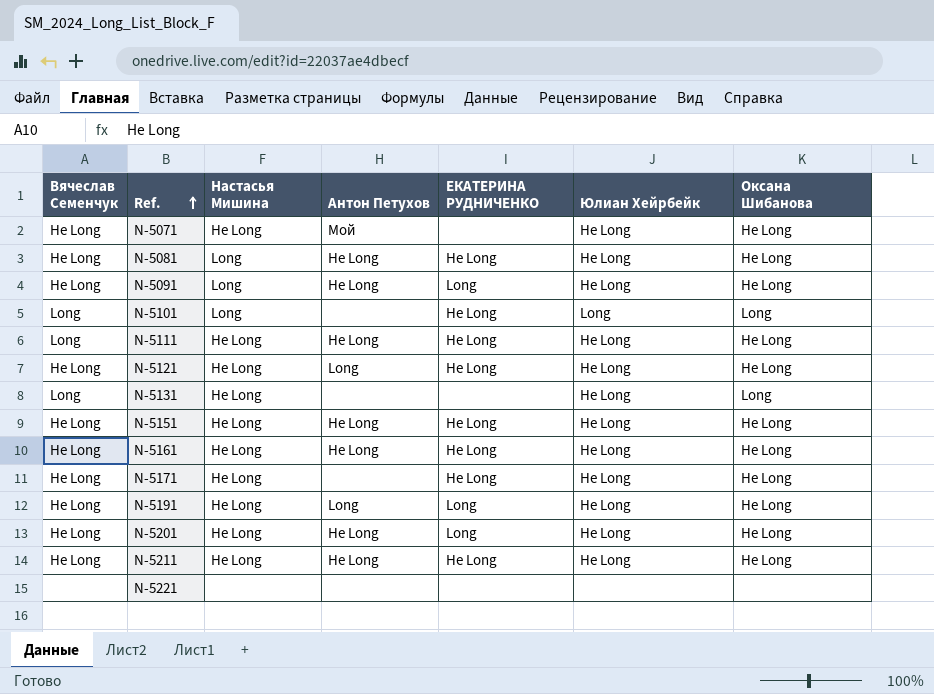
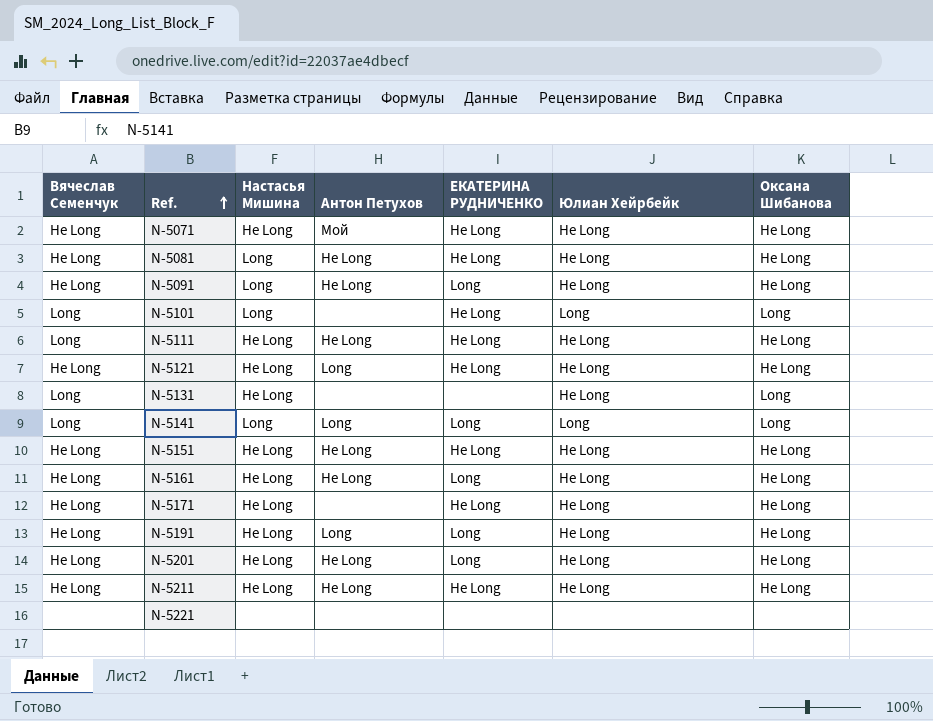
N-5071 | ЕКАТЕРИНА РУДНИЧЕНКО: none -> Не Long
row N-5141: none -> Long | Long | Long | Long | Long | Long
N-5161 | ЕКАТЕРИНА РУДНИЧЕНКО: Не Long -> Long

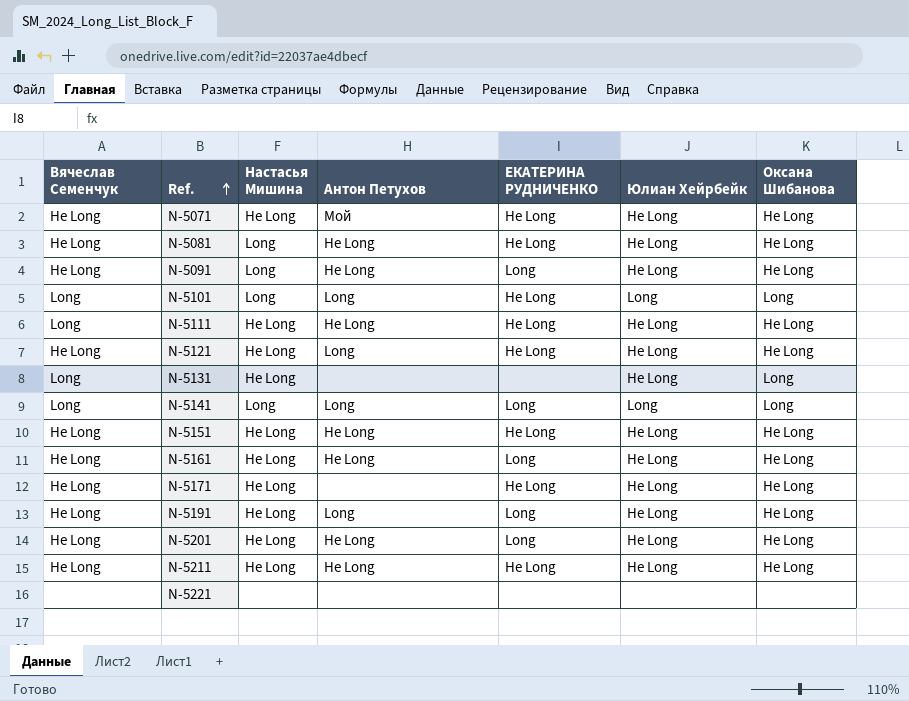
N-5101 | Антон Петухов: none -> Long

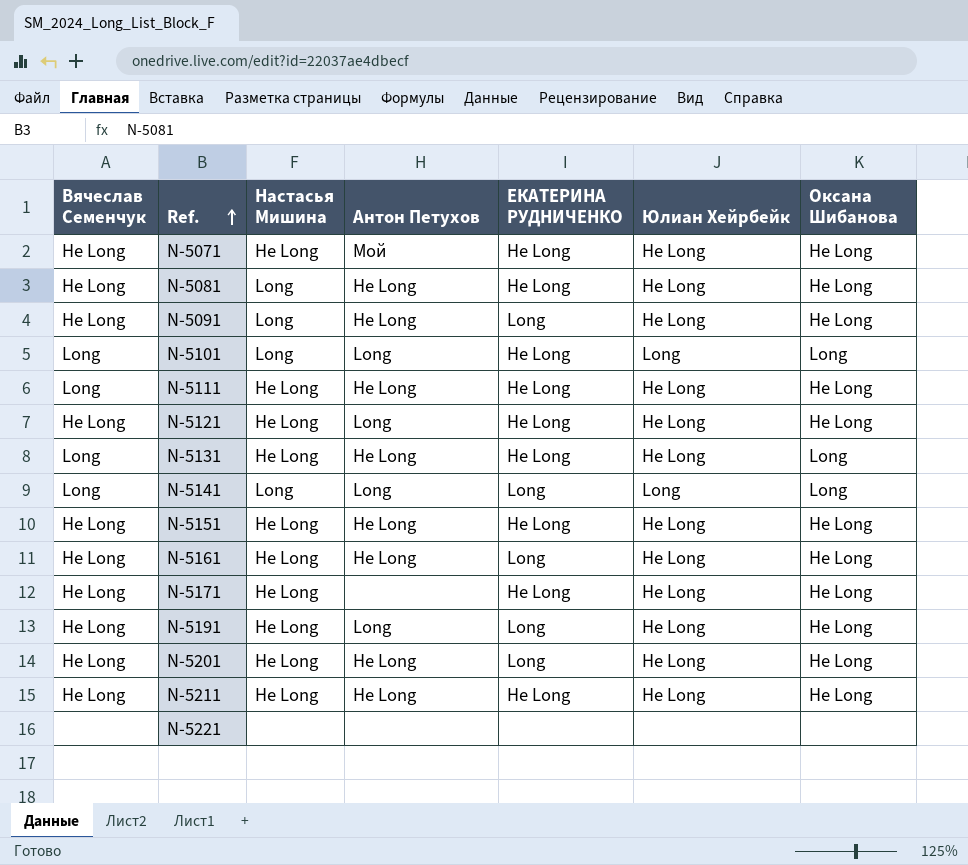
N-5131 | Антон Петухов: none -> Не Long
N-5131 | ЕКАТЕРИНА РУДНИЧЕНКО: none -> Не Long

